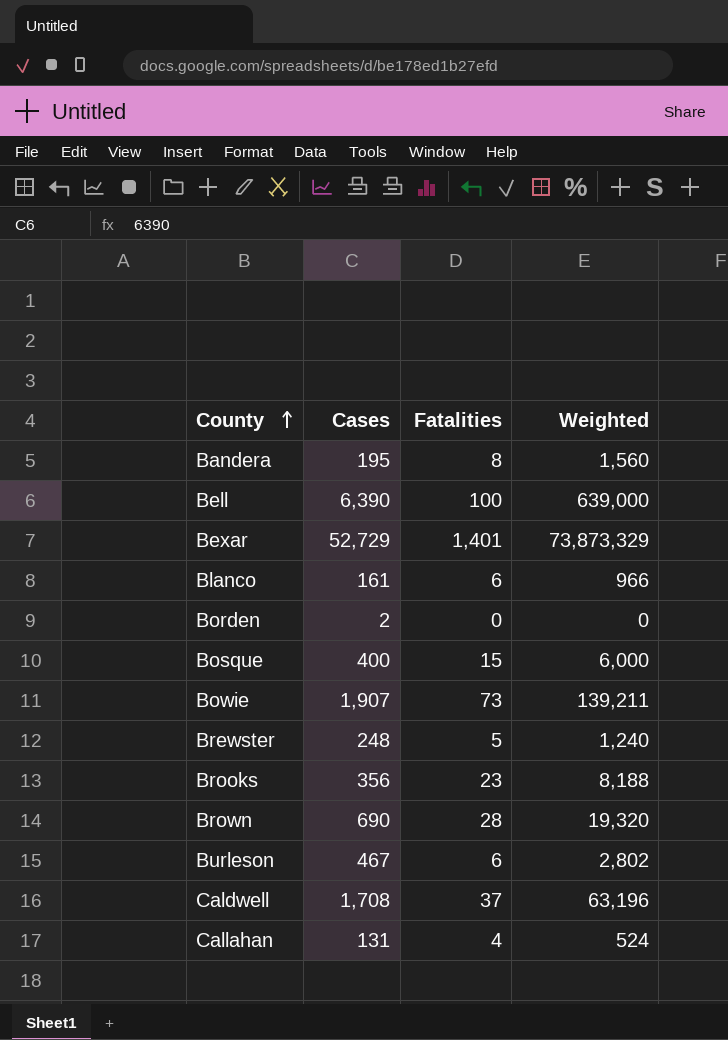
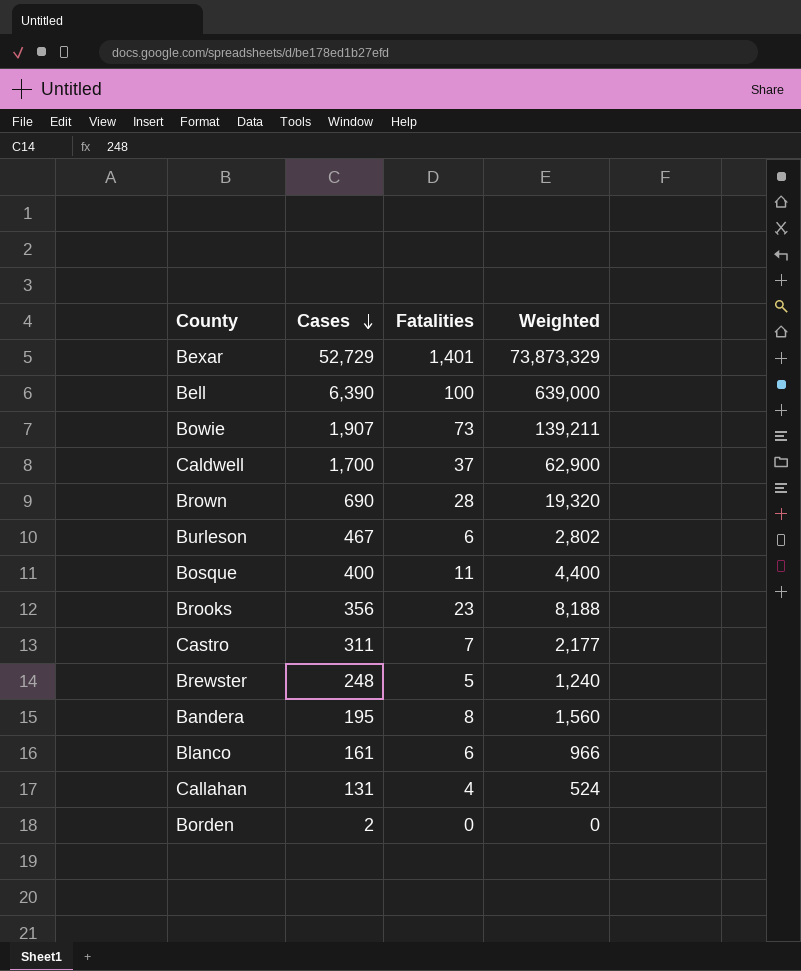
row order: County ascending -> Cases descending
Caldwell | Cases: 1,708 -> 1,700
Caldwell | Weighted: 63,196 -> 62,900
Bosque | Fatalities: 15 -> 11
Bosque | Weighted: 6,000 -> 4,400
row Castro: none -> 311 | 7 | 2,177

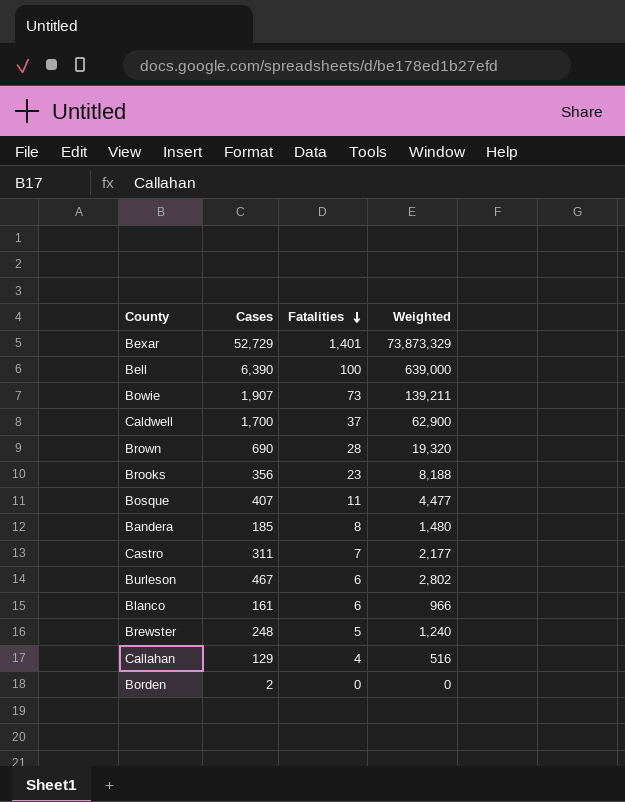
row order: Cases descending -> Fatalities descending
Bosque | Cases: 400 -> 407
Bosque | Weighted: 4,400 -> 4,477
Bandera | Cases: 195 -> 185
Bandera | Weighted: 1,560 -> 1,480
Callahan | Cases: 131 -> 129
Callahan | Weighted: 524 -> 516

